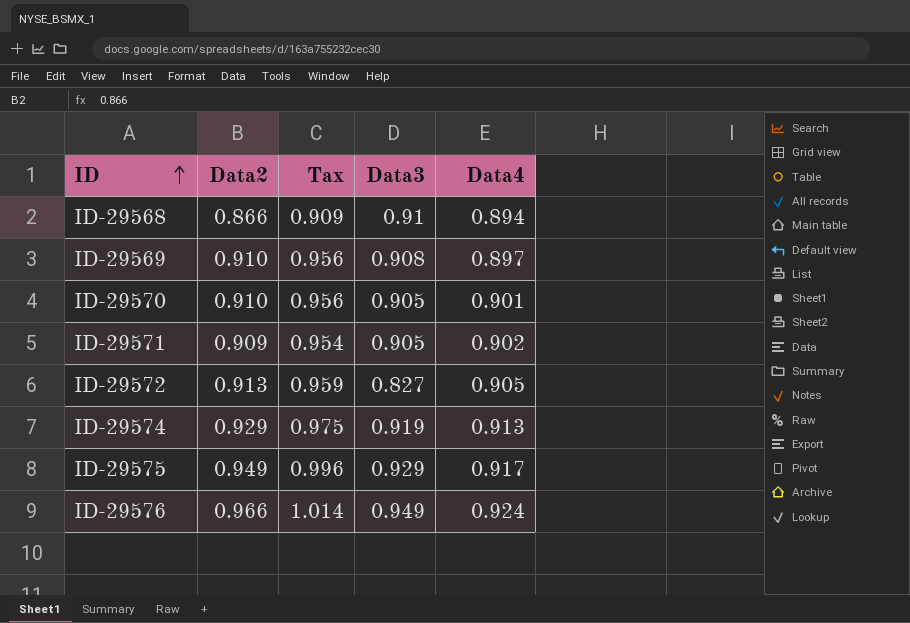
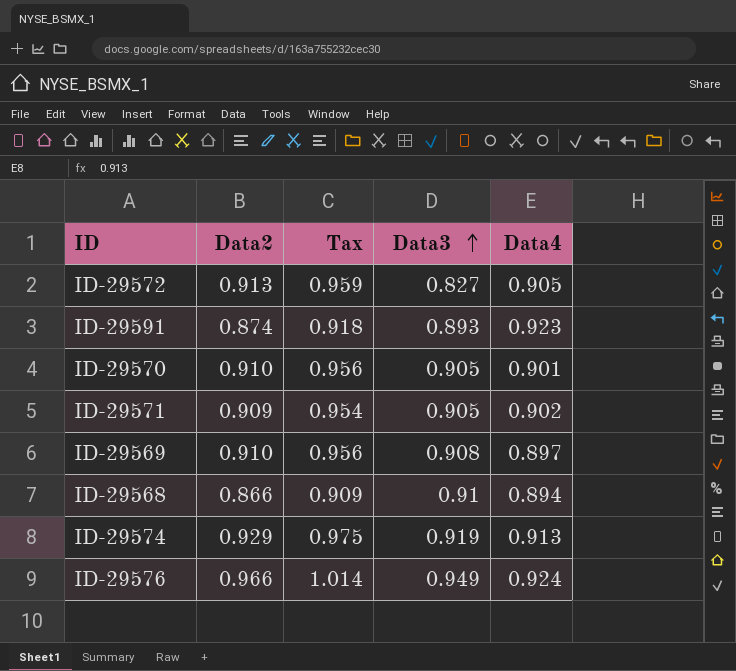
row order: ID ascending -> Data3 ascending
row ID-29575: 0.949 | 0.996 | 0.929 | 0.917 -> none
row ID-29591: none -> 0.874 | 0.918 | 0.893 | 0.923

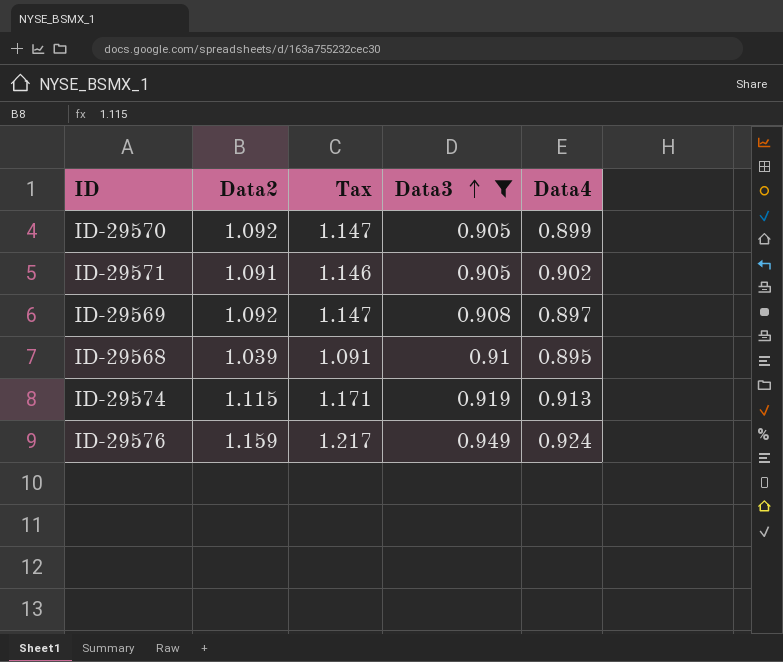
filter: none -> Data3 >= 0.905
ID-29570 | Data2: 0.910 -> 1.092
ID-29570 | Tax: 0.956 -> 1.147
ID-29570 | Data4: 0.901 -> 0.899
ID-29571 | Data2: 0.909 -> 1.091
ID-29571 | Tax: 0.954 -> 1.146
ID-29569 | Data2: 0.910 -> 1.092
ID-29569 | Tax: 0.956 -> 1.147
ID-29568 | Data2: 0.866 -> 1.039
ID-29568 | Tax: 0.909 -> 1.091
ID-29568 | Data4: 0.894 -> 0.895
ID-29574 | Data2: 0.929 -> 1.115
ID-29574 | Tax: 0.975 -> 1.171
ID-29576 | Data2: 0.966 -> 1.159
ID-29576 | Tax: 1.014 -> 1.217

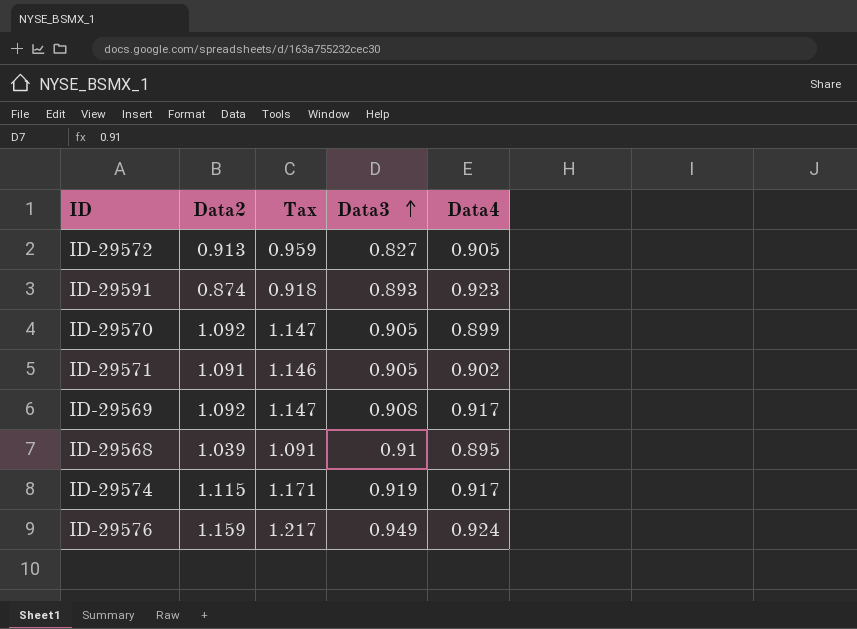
filter: Data3 >= 0.905 -> none
ID-29569 | Data4: 0.897 -> 0.917
ID-29574 | Data4: 0.913 -> 0.917

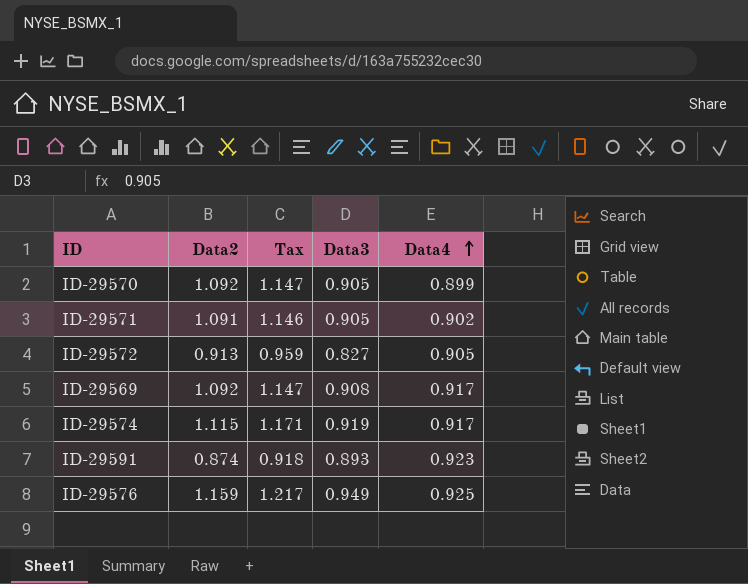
row order: Data3 ascending -> Data4 ascending
row ID-29568: 1.039 | 1.091 | 0.91 | 0.895 -> none
ID-29576 | Data4: 0.924 -> 0.925

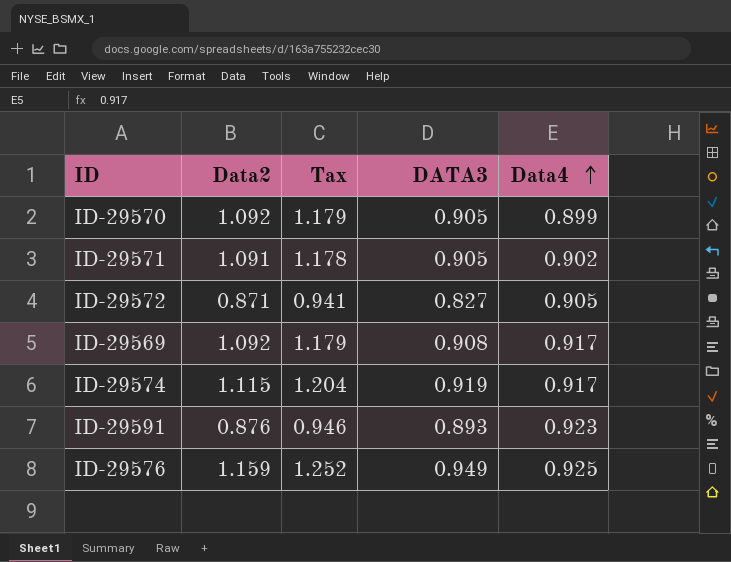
column Tax | formula: [Data2] * 1.05 -> [Data2] * 1.08
column name: Data3 -> DATA3
ID-29572 | Data2: 0.913 -> 0.871
ID-29591 | Data2: 0.874 -> 0.876

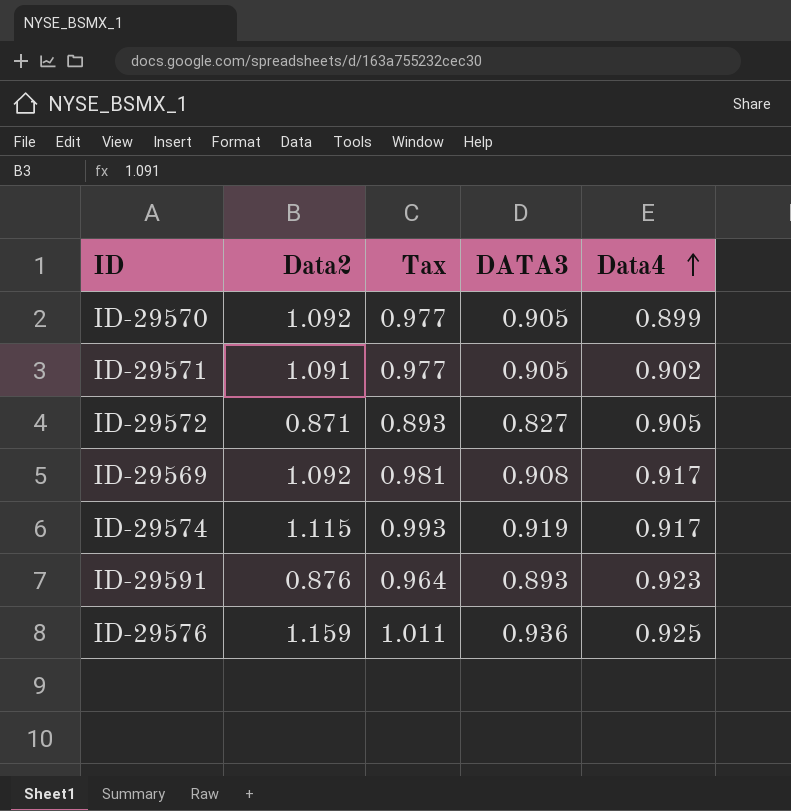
column Tax | formula: [Data2] * 1.08 -> [DATA3] * 1.08
ID-29576 | DATA3: 0.949 -> 0.936

